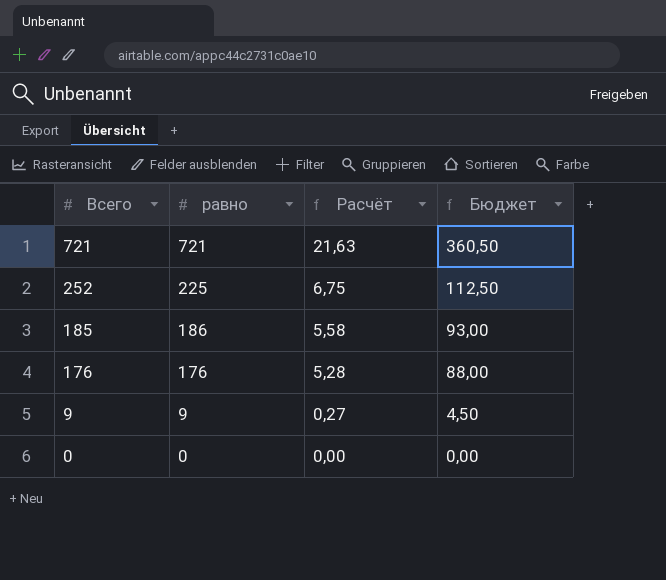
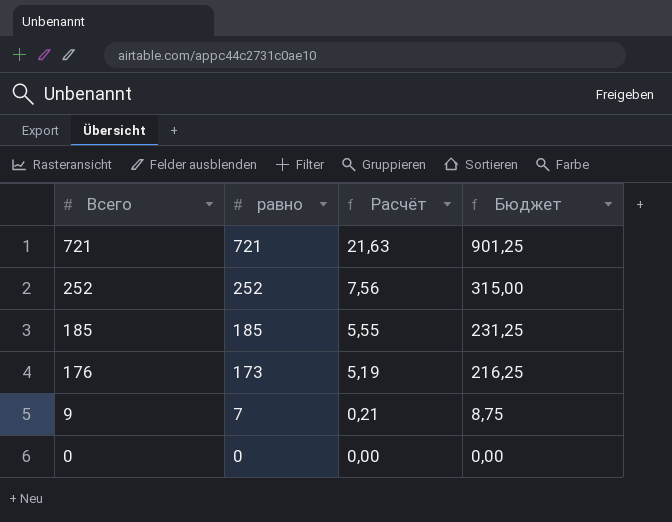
column Бюджет | formula: [равно] * 0,5 -> [равно] * 1,25
252 | равно: 225 -> 252
252 | Расчёт: 6,75 -> 7,56
185 | равно: 186 -> 185
185 | Расчёт: 5,58 -> 5,55
176 | равно: 176 -> 173
176 | Расчёт: 5,28 -> 5,19
9 | равно: 9 -> 7
9 | Расчёт: 0,27 -> 0,21

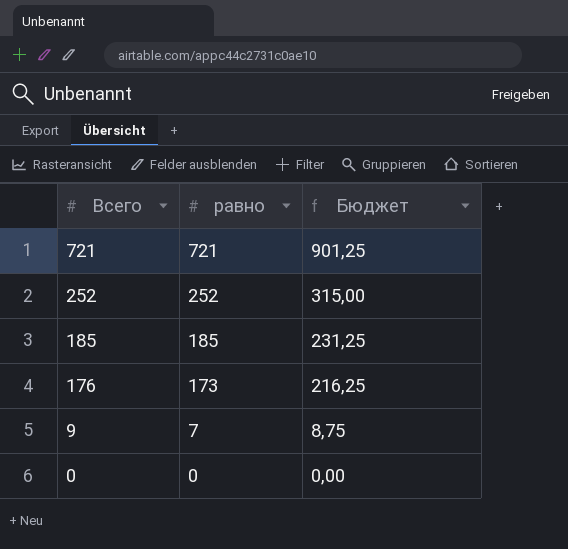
column Расчёт | formula: [равно] * 0,03 -> none

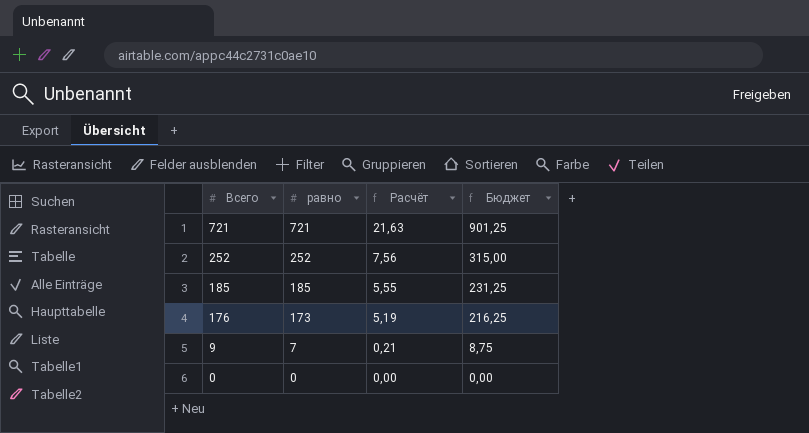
column Расчёт | formula: none -> [равно] * 0,03

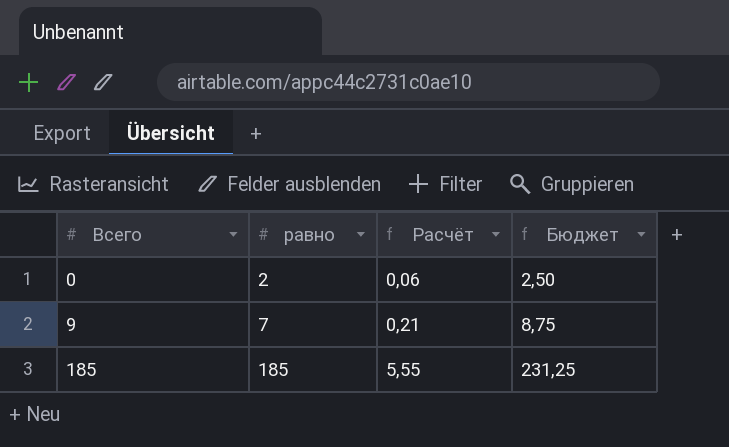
row order: Всего descending -> Всего ascending
row 721: 721 | 21,63 | 901,25 -> none
row 252: 252 | 7,56 | 315,00 -> none
row 176: 173 | 5,19 | 216,25 -> none
0 | равно: 0 -> 2
0 | Расчёт: 0,00 -> 0,06
0 | Бюджет: 0,00 -> 2,50

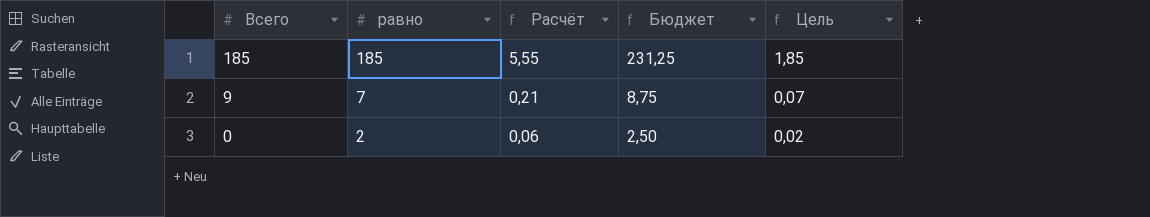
row order: Всего ascending -> Всего descending
column Цель | formula: none -> [равно] * 0,01

